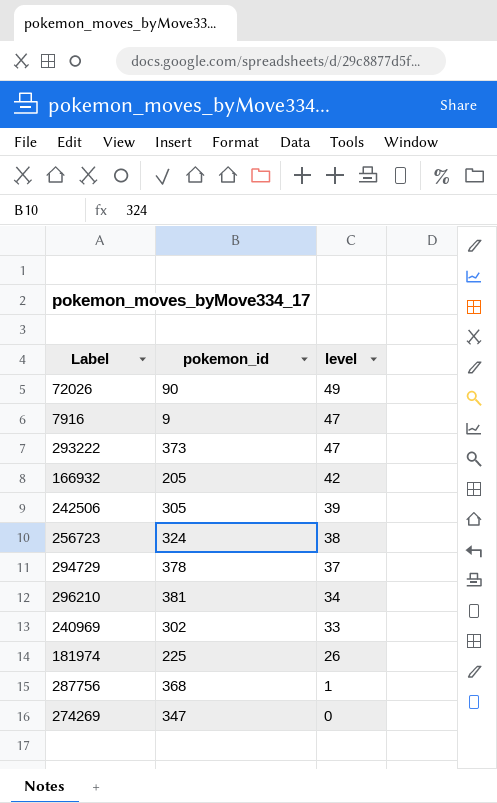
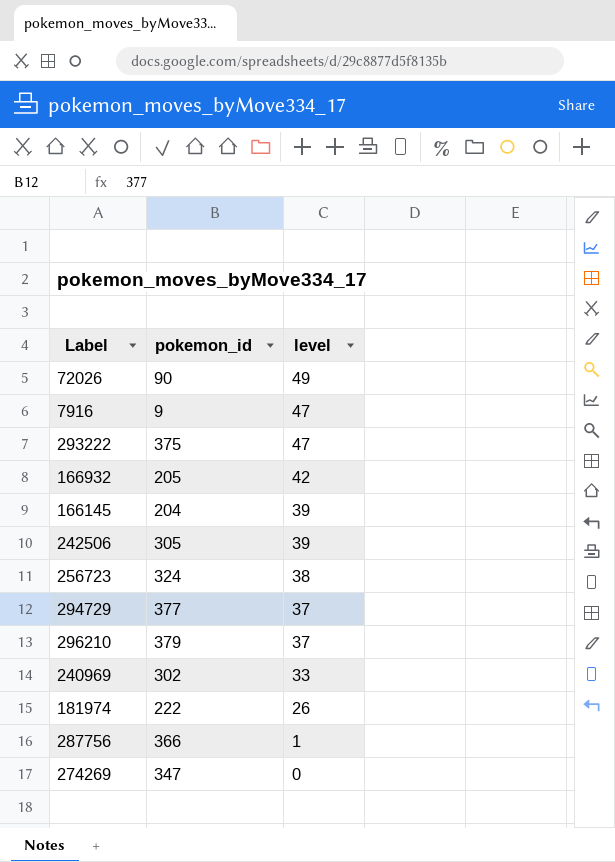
293222 | pokemon_id: 373 -> 375
row 166145: none -> 204 | 39
294729 | pokemon_id: 378 -> 377
296210 | pokemon_id: 381 -> 379
296210 | level: 34 -> 37
181974 | pokemon_id: 225 -> 222
287756 | pokemon_id: 368 -> 366

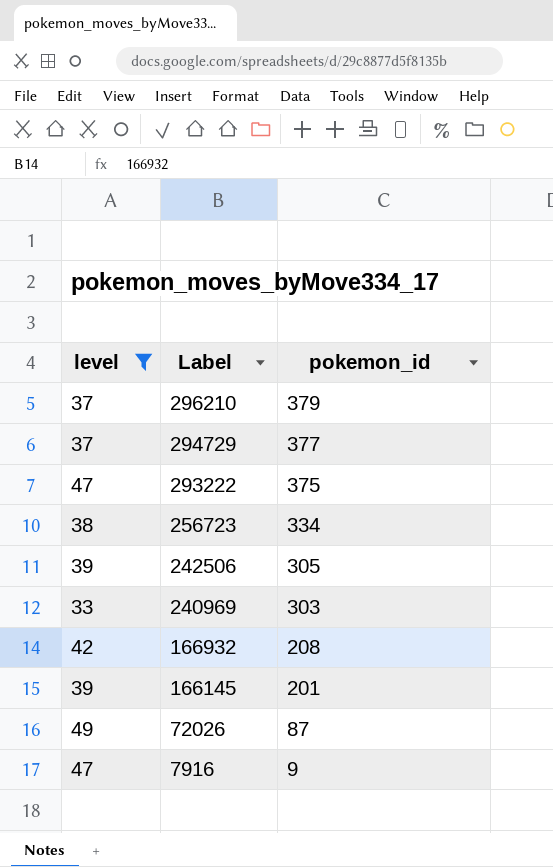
filter: none -> level >= 33
row order: level descending -> Label descending
column level | position: 3 -> 1
256723 | pokemon_id: 324 -> 334
240969 | pokemon_id: 302 -> 303
166932 | pokemon_id: 205 -> 208
166145 | pokemon_id: 204 -> 201
72026 | pokemon_id: 90 -> 87

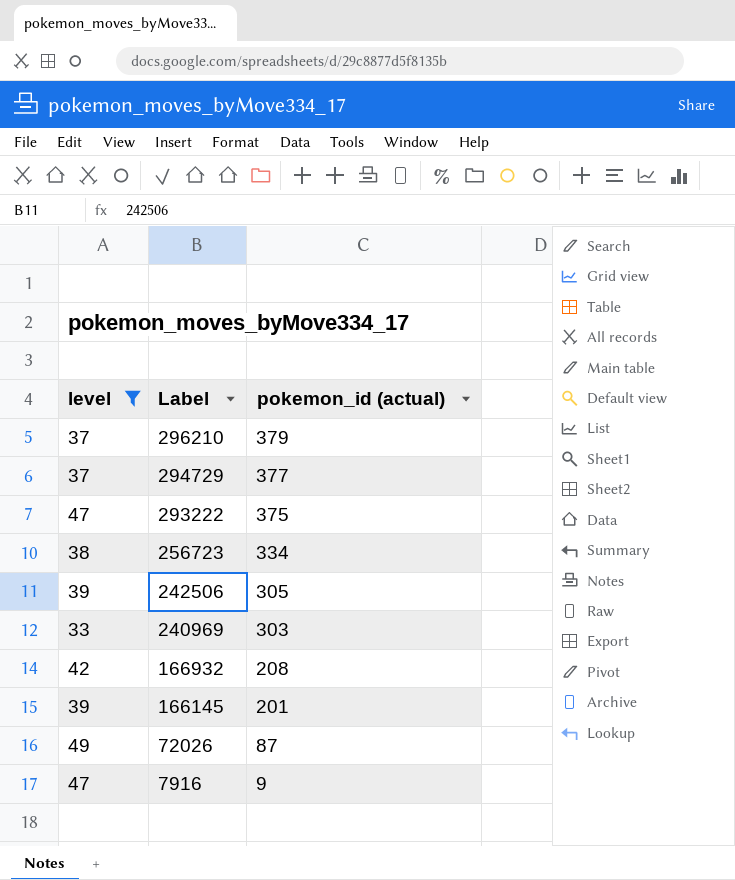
column name: pokemon_id -> pokemon_id (actual)

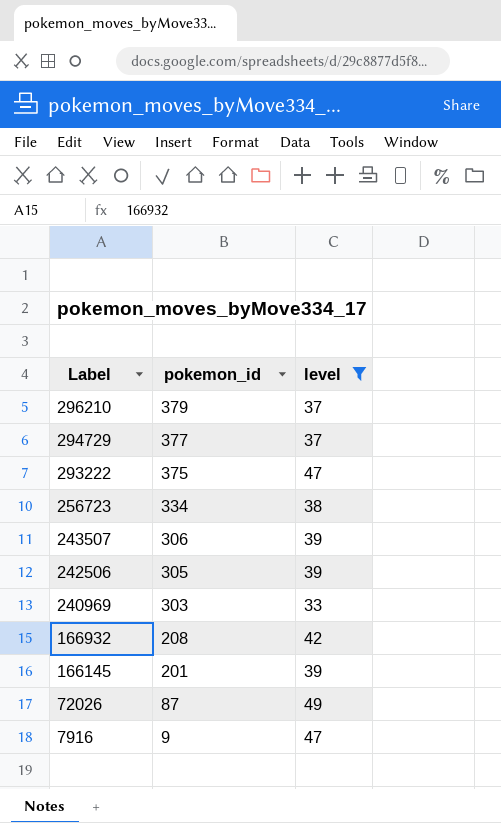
column name: pokemon_id (actual) -> pokemon_id
column level | position: 1 -> 3
row 243507: none -> 306 | 39

